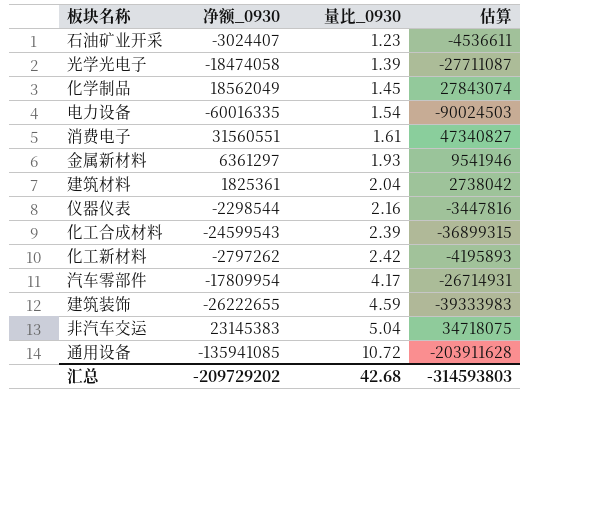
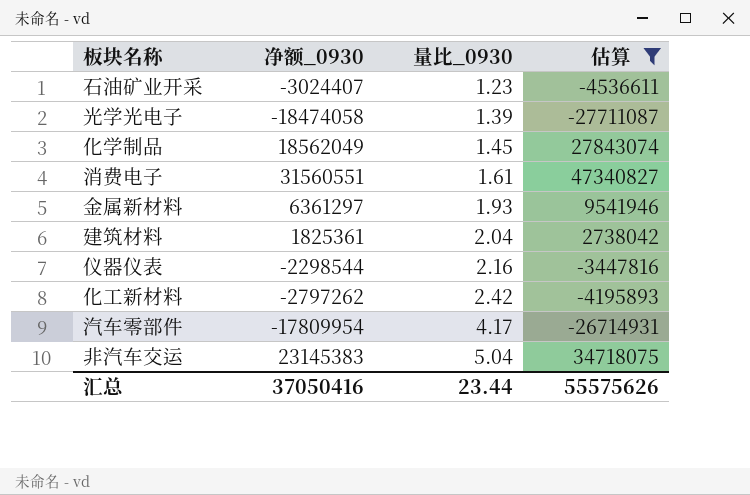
filter: none -> 估算 >= -27711087
汇总 | 净额_0930: -209729202 -> 37050416
汇总 | 量比_0930: 42.68 -> 23.44
汇总 | 估算: -314593803 -> 55575626

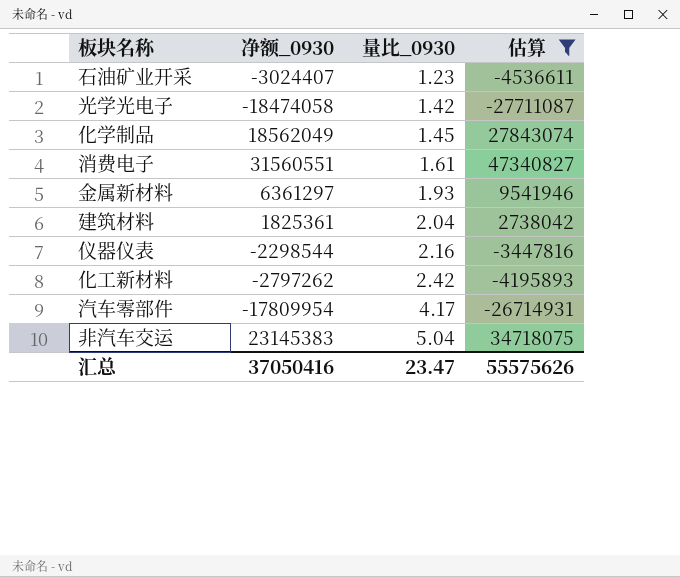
光学光电子 | 量比_0930: 1.39 -> 1.42
汇总 | 量比_0930: 23.44 -> 23.47

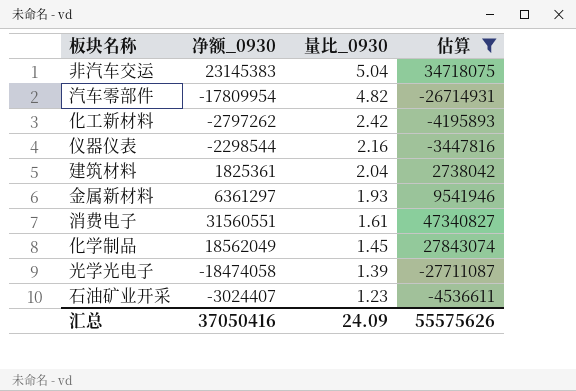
row order: 量比_0930 ascending -> 量比_0930 descending
汽车零部件 | 量比_0930: 4.17 -> 4.82
光学光电子 | 量比_0930: 1.42 -> 1.39
汇总 | 量比_0930: 23.47 -> 24.09

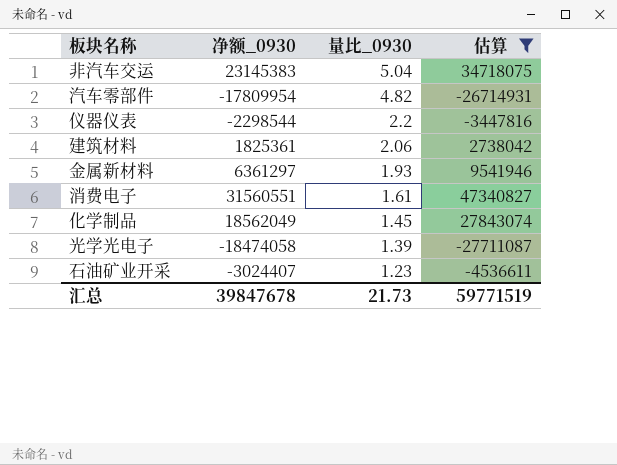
row 化工新材料: -2797262 | 2.42 | -4195893 -> none
仪器仪表 | 量比_0930: 2.16 -> 2.2
建筑材料 | 量比_0930: 2.04 -> 2.06
汇总 | 净额_0930: 37050416 -> 39847678
汇总 | 量比_0930: 24.09 -> 21.73
汇总 | 估算: 55575626 -> 59771519

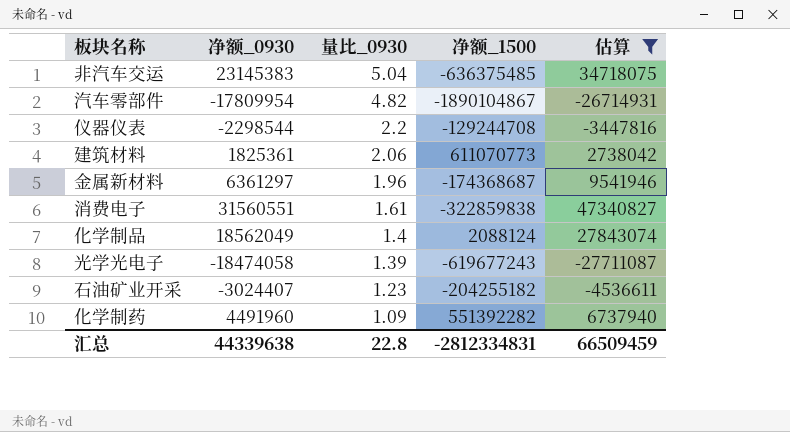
column 净额_1500 | position: none -> 4
金属新材料 | 量比_0930: 1.93 -> 1.96
化学制品 | 量比_0930: 1.45 -> 1.4
row 化学制药: none -> 4491960 | 1.09 | 551392282 | 6737940
汇总 | 净额_0930: 39847678 -> 44339638
汇总 | 量比_0930: 21.73 -> 22.8
汇总 | 估算: 59771519 -> 66509459

